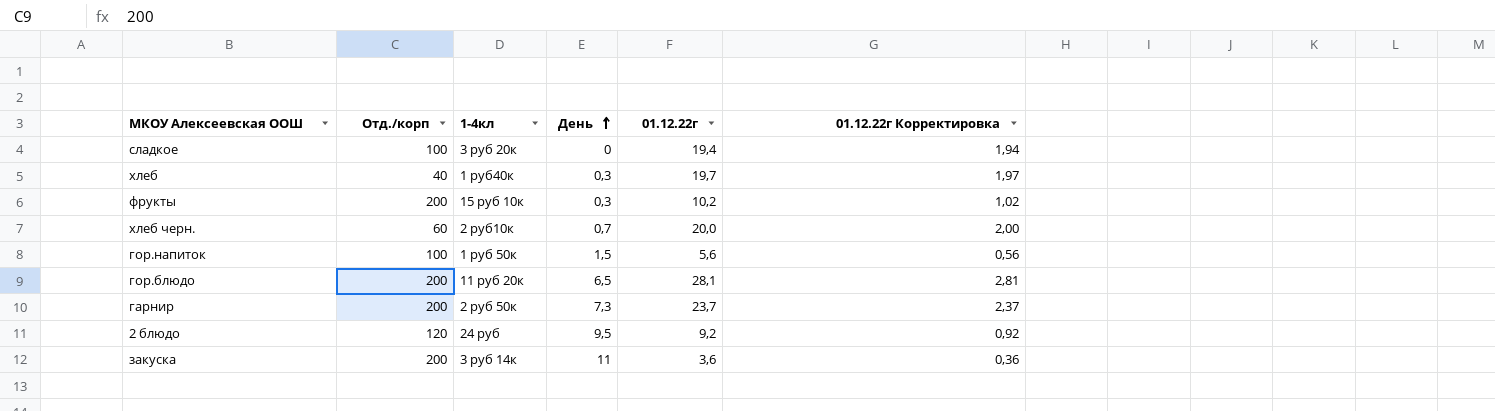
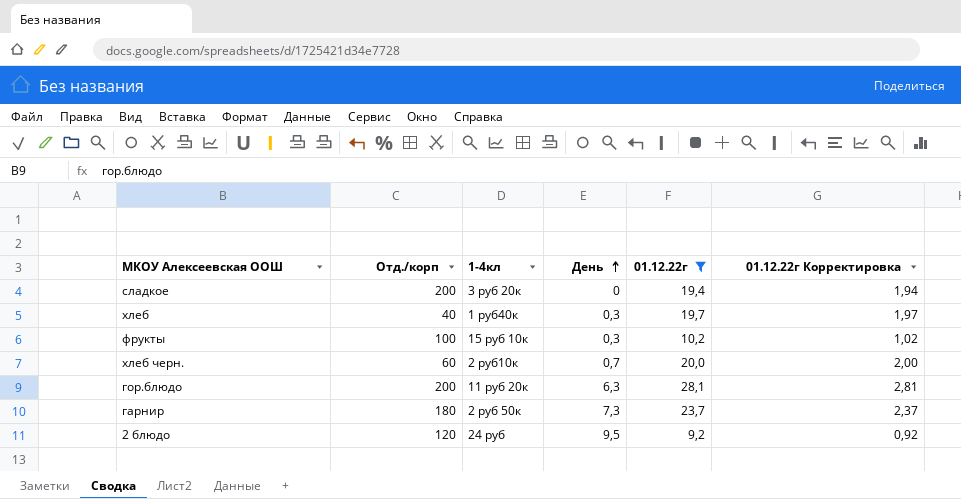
filter: none -> 01.12.22г >= 9,2
сладкое | Отд./корп: 100 -> 200
фрукты | Отд./корп: 200 -> 100
гор.блюдо | День: 6,5 -> 6,3
гарнир | Отд./корп: 200 -> 180

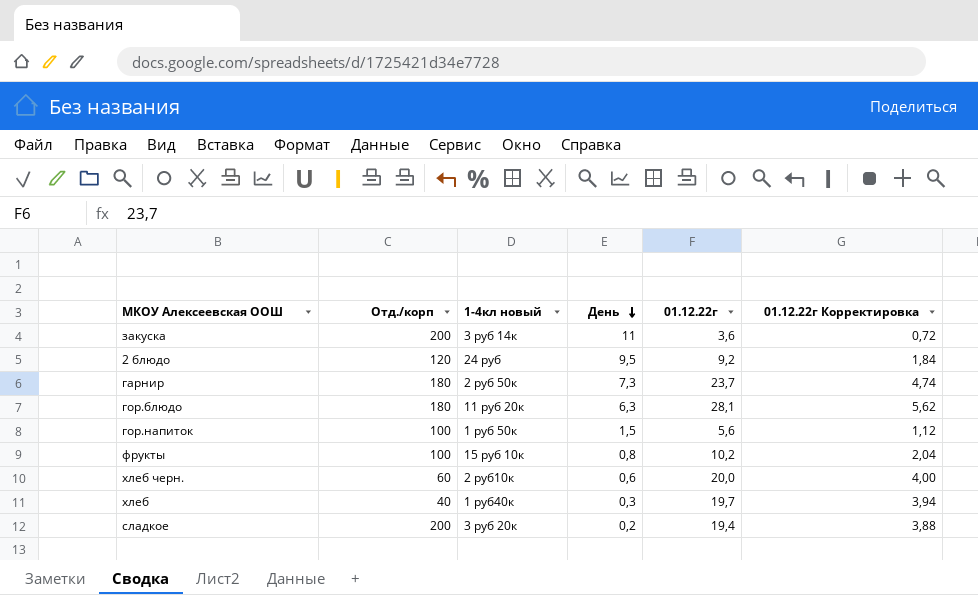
filter: 01.12.22г >= 9,2 -> none
row order: День ascending -> День descending
column name: 1-4кл -> 1-4кл новый
column 01.12.22г Корректировка | formula: [01.12.22г] * 0,1 -> [01.12.22г] * 0,2
гор.блюдо | Отд./корп: 200 -> 180
фрукты | День: 0,3 -> 0,8
хлеб черн. | День: 0,7 -> 0,6
сладкое | День: 0 -> 0,2

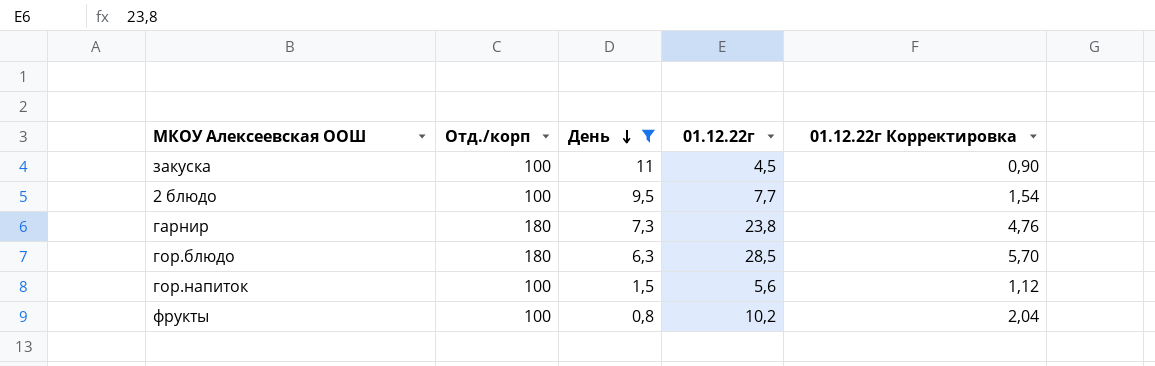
filter: none -> День >= 0,8
column 1-4кл новый | position: 3 -> none
закуска | Отд./корп: 200 -> 100
закуска | 01.12.22г: 3,6 -> 4,5
закуска | 01.12.22г Корректировка: 0,72 -> 0,90
2 блюдо | Отд./корп: 120 -> 100
2 блюдо | 01.12.22г: 9,2 -> 7,7
2 блюдо | 01.12.22г Корректировка: 1,84 -> 1,54
гарнир | 01.12.22г: 23,7 -> 23,8
гарнир | 01.12.22г Корректировка: 4,74 -> 4,76
гор.блюдо | 01.12.22г: 28,1 -> 28,5
гор.блюдо | 01.12.22г Корректировка: 5,62 -> 5,70

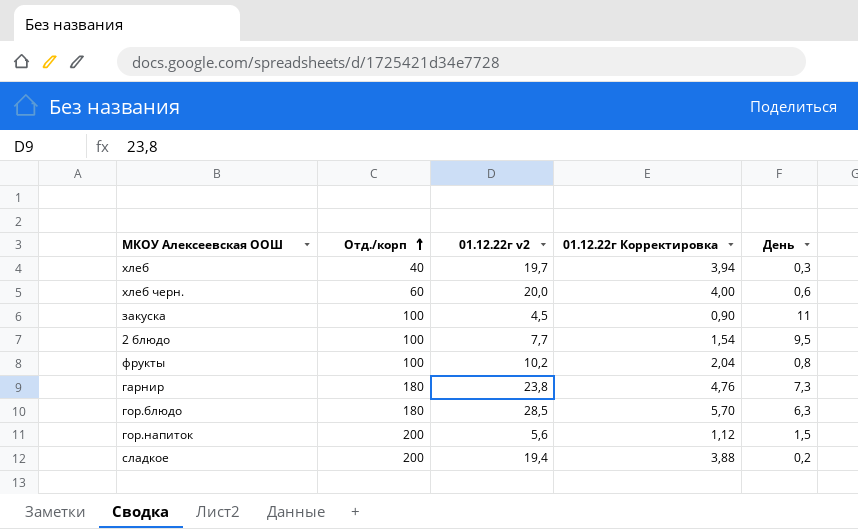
filter: День >= 0,8 -> none
row order: День descending -> Отд./корп ascending
column name: 01.12.22г -> 01.12.22г v2
column День | position: 3 -> 5
гор.напиток | Отд./корп: 100 -> 200

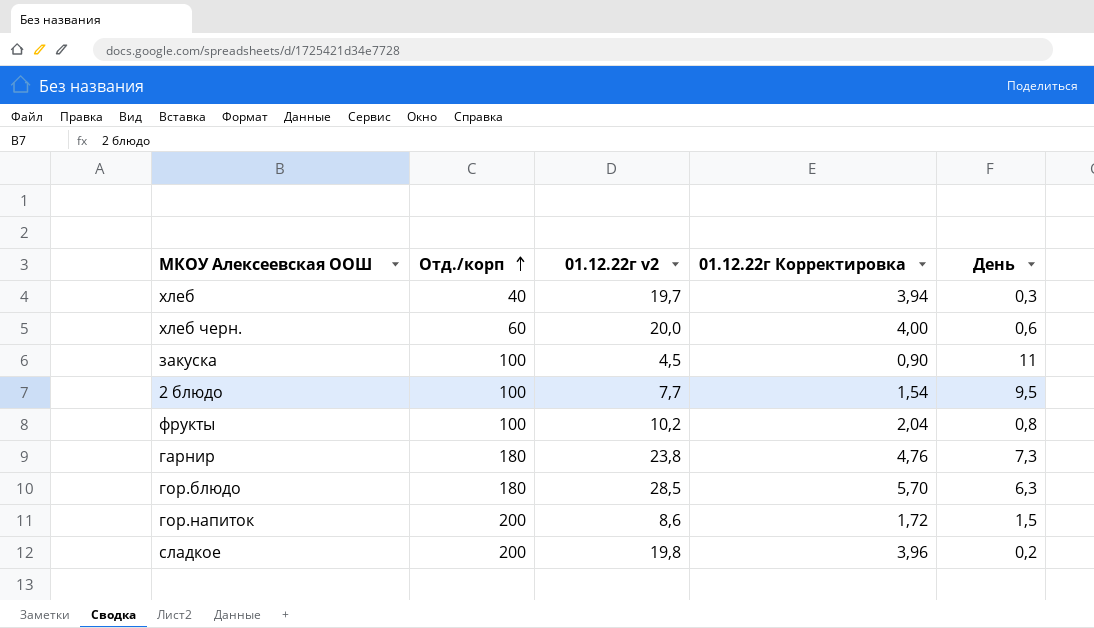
гор.напиток | 01.12.22г v2: 5,6 -> 8,6
гор.напиток | 01.12.22г Корректировка: 1,12 -> 1,72
сладкое | 01.12.22г v2: 19,4 -> 19,8
сладкое | 01.12.22г Корректировка: 3,88 -> 3,96

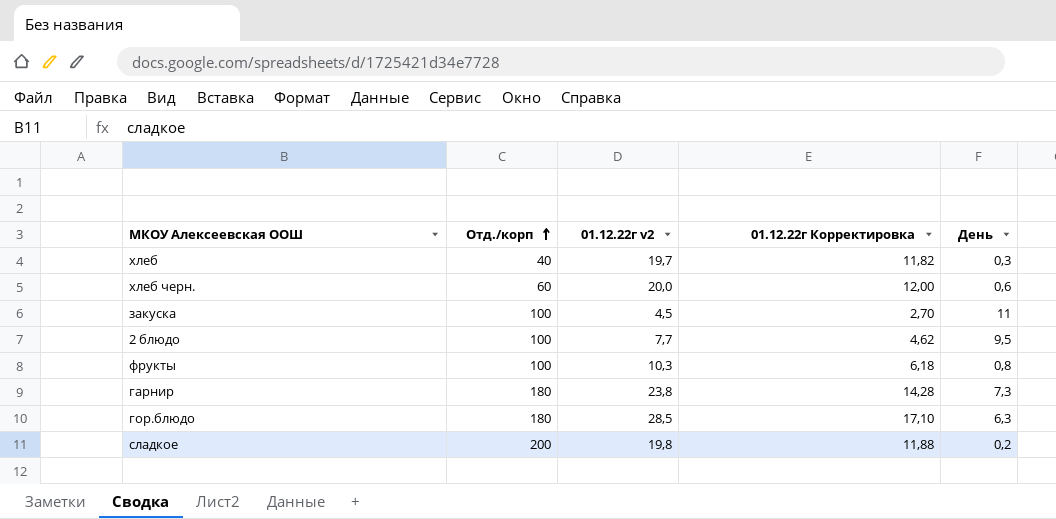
column 01.12.22г Корректировка | formula: [01.12.22г v2] * 0,2 -> [01.12.22г v2] * 0,6
row гор.напиток: 200 | 8,6 | 1,72 | 1,5 -> none
фрукты | 01.12.22г v2: 10,2 -> 10,3

